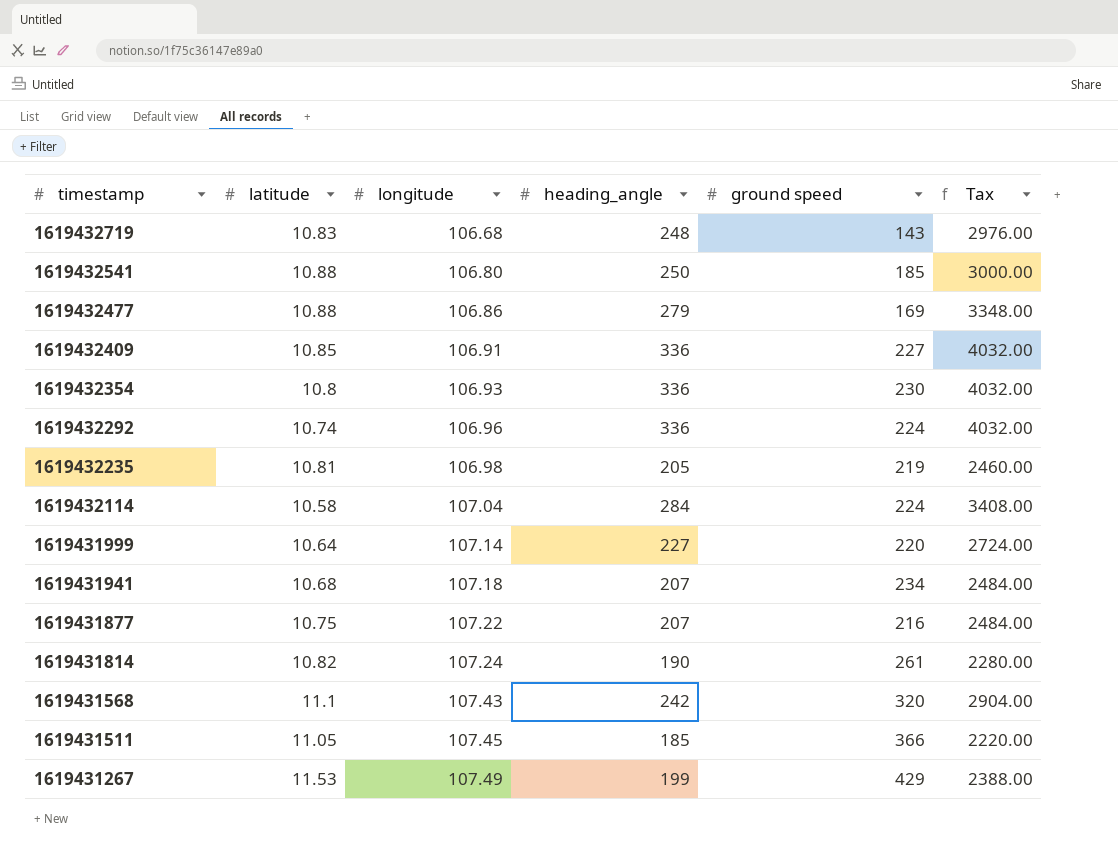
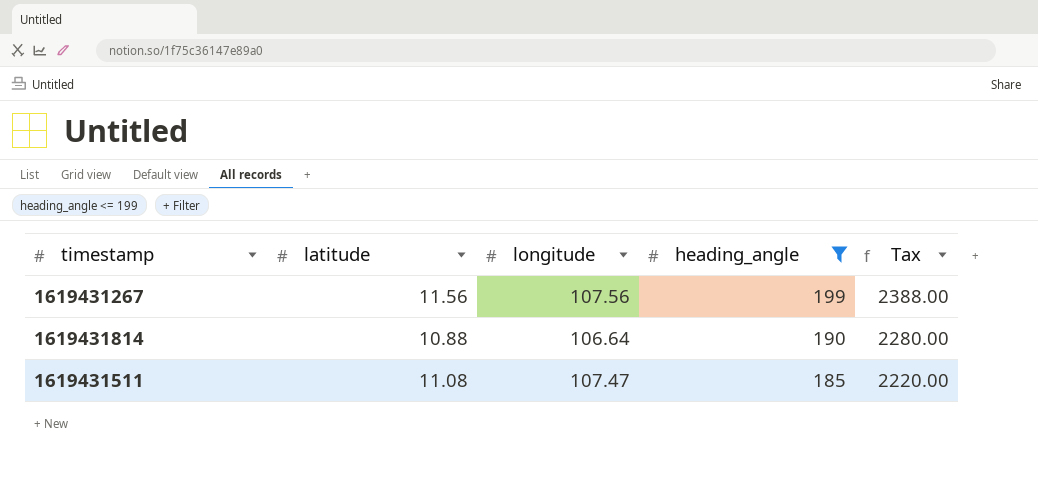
filter: none -> heading_angle <= 199
row order: timestamp descending -> heading_angle descending
column ground speed | position: 5 -> none
1619431267 | latitude: 11.53 -> 11.56
1619431267 | longitude: 107.49 -> 107.56
1619431814 | latitude: 10.82 -> 10.88
1619431814 | longitude: 107.24 -> 106.64
1619431511 | latitude: 11.05 -> 11.08
1619431511 | longitude: 107.45 -> 107.47

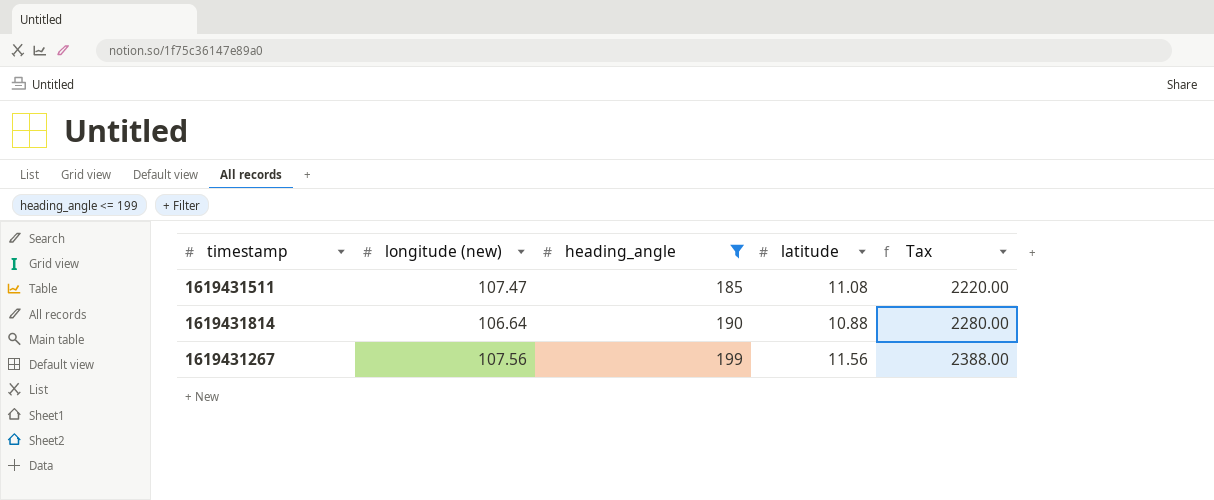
row order: heading_angle descending -> heading_angle ascending
column name: longitude -> longitude (new)
column latitude | position: 2 -> 4

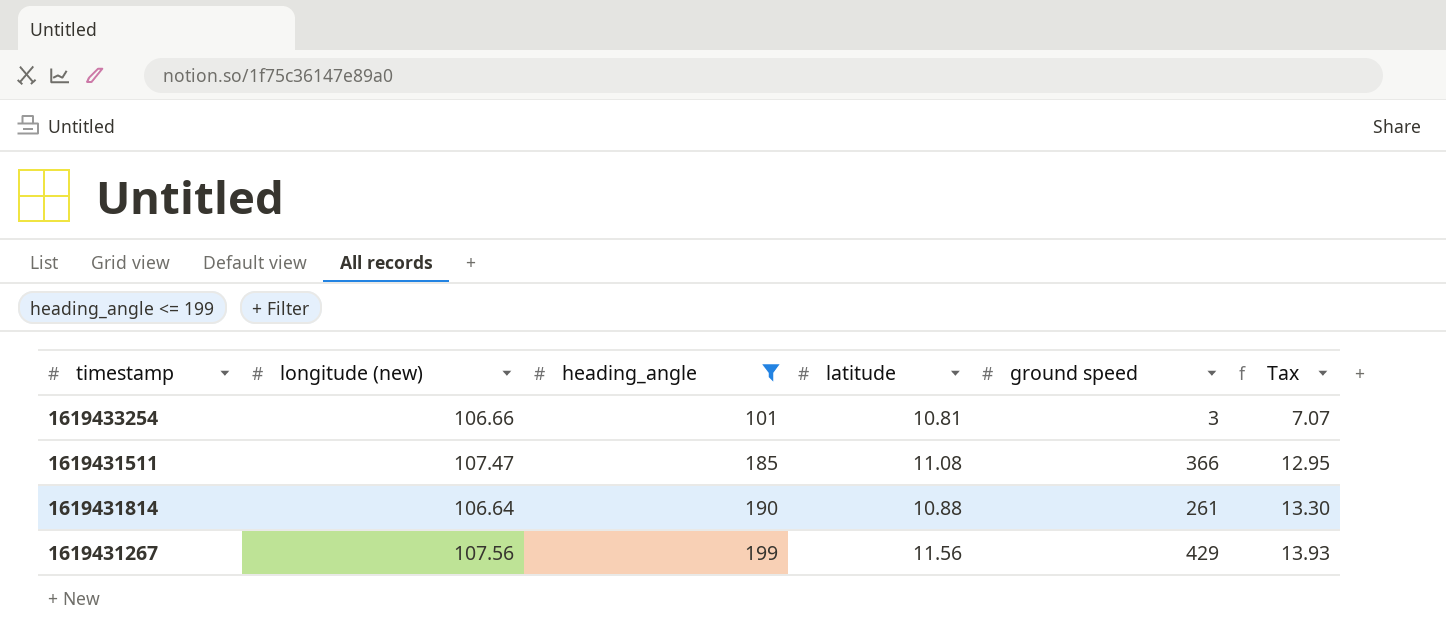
column ground speed | position: none -> 5
column Tax | formula: [heading_angle] * 12 -> [heading_angle] * 0.07
row 1619433254: none -> 106.66 | 101 | 10.81 | 3 | 7.07

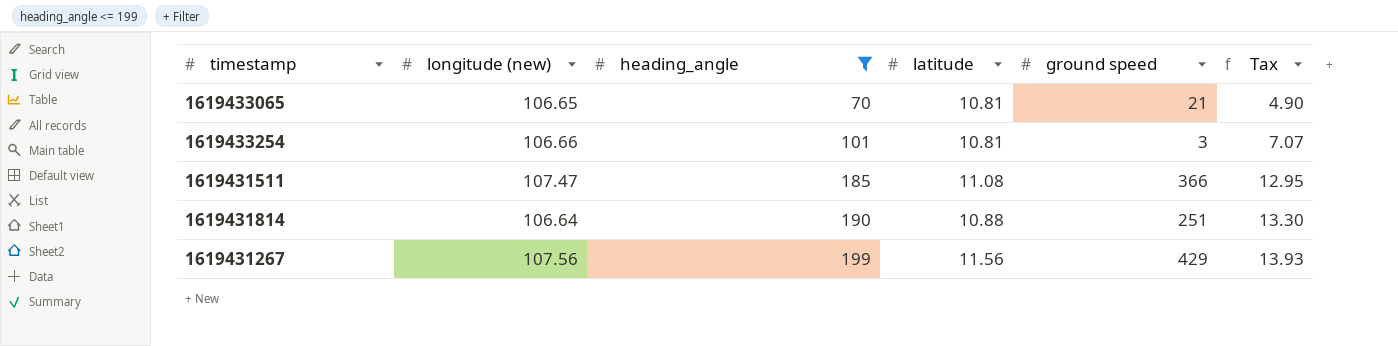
row 1619433065: none -> 106.65 | 70 | 10.81 | 21 | 4.90
1619431814 | ground speed: 261 -> 251

